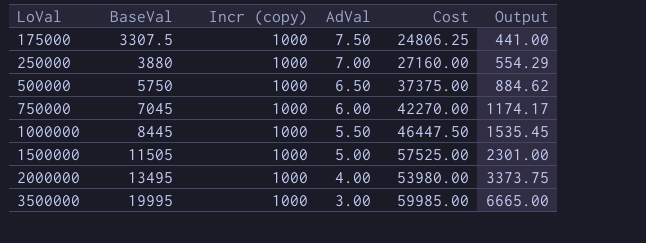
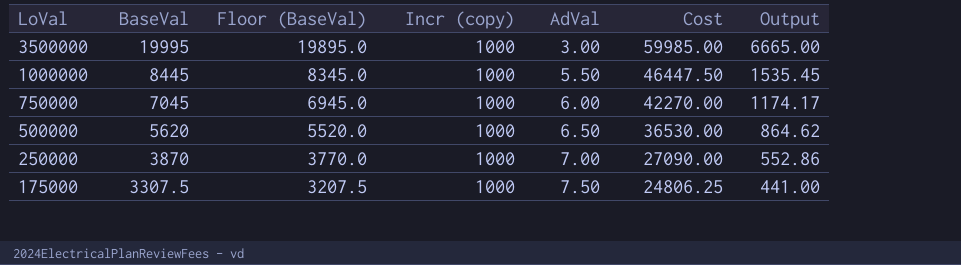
row order: LoVal ascending -> LoVal descending
column Floor (BaseVal) | formula: none -> [BaseVal] - 100
row 1500000: 11505 | 1000 | 5.00 | 57525.00 | 2301.00 -> none
row 2000000: 13495 | 1000 | 4.00 | 53980.00 | 3373.75 -> none
500000 | BaseVal: 5750 -> 5620
500000 | Cost: 37375.00 -> 36530.00
500000 | Output: 884.62 -> 864.62
250000 | BaseVal: 3880 -> 3870
250000 | Cost: 27160.00 -> 27090.00
250000 | Output: 554.29 -> 552.86

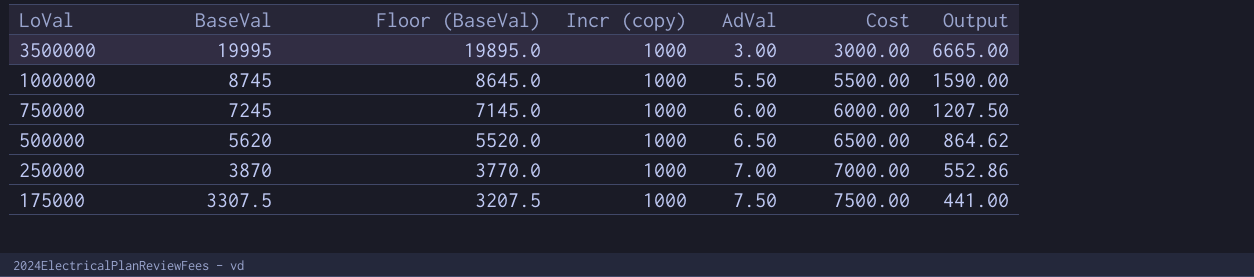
column Cost | formula: [BaseVal] * [AdVal] -> [Incr (copy)] * [AdVal]
1000000 | BaseVal: 8445 -> 8745
1000000 | Floor (BaseVal): 8345.0 -> 8645.0
1000000 | Output: 1535.45 -> 1590.00
750000 | BaseVal: 7045 -> 7245
750000 | Floor (BaseVal): 6945.0 -> 7145.0
750000 | Output: 1174.17 -> 1207.50

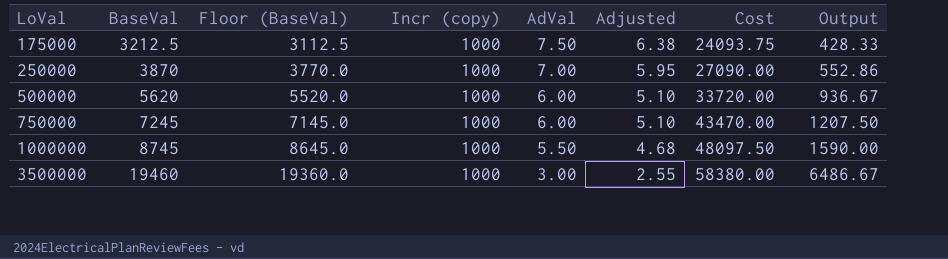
row order: LoVal descending -> LoVal ascending
column Adjusted | formula: none -> [AdVal] * 0.85
column Cost | formula: [Incr (copy)] * [AdVal] -> [BaseVal] * [AdVal]
175000 | BaseVal: 3307.5 -> 3212.5
175000 | Floor (BaseVal): 3207.5 -> 3112.5
175000 | Output: 441.00 -> 428.33
500000 | AdVal: 6.50 -> 6.00
500000 | Output: 864.62 -> 936.67
3500000 | BaseVal: 19995 -> 19460
3500000 | Floor (BaseVal): 19895.0 -> 19360.0
3500000 | Output: 6665.00 -> 6486.67

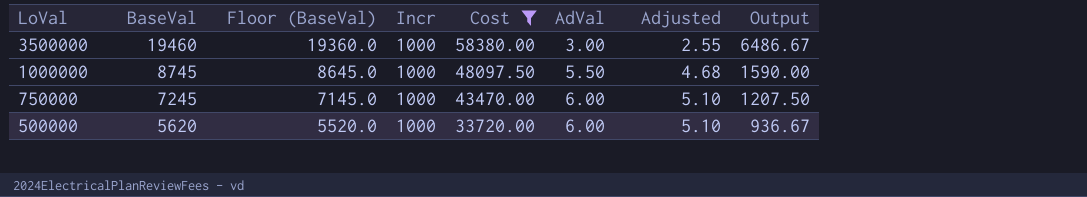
filter: none -> Cost >= 33720.00
row order: LoVal ascending -> LoVal descending
column name: Incr (copy) -> Incr
column Cost | position: 7 -> 5

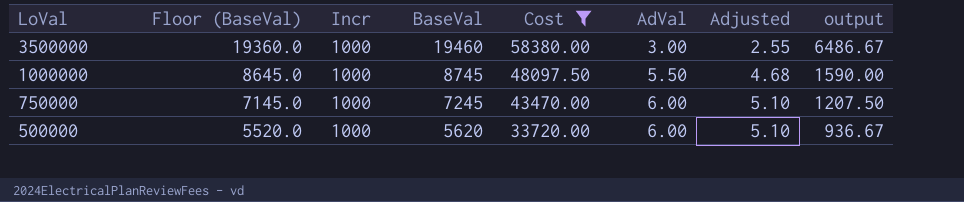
column BaseVal | position: 2 -> 4
column name: Output -> output

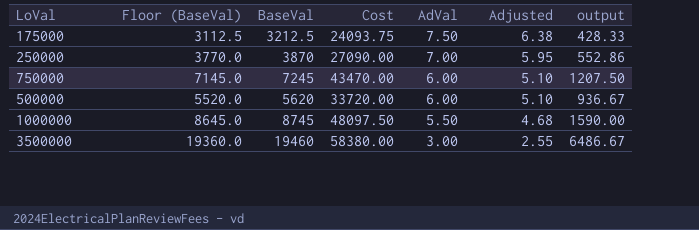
filter: Cost >= 33720.00 -> none
row order: LoVal descending -> AdVal descending
column Incr | position: 3 -> none

